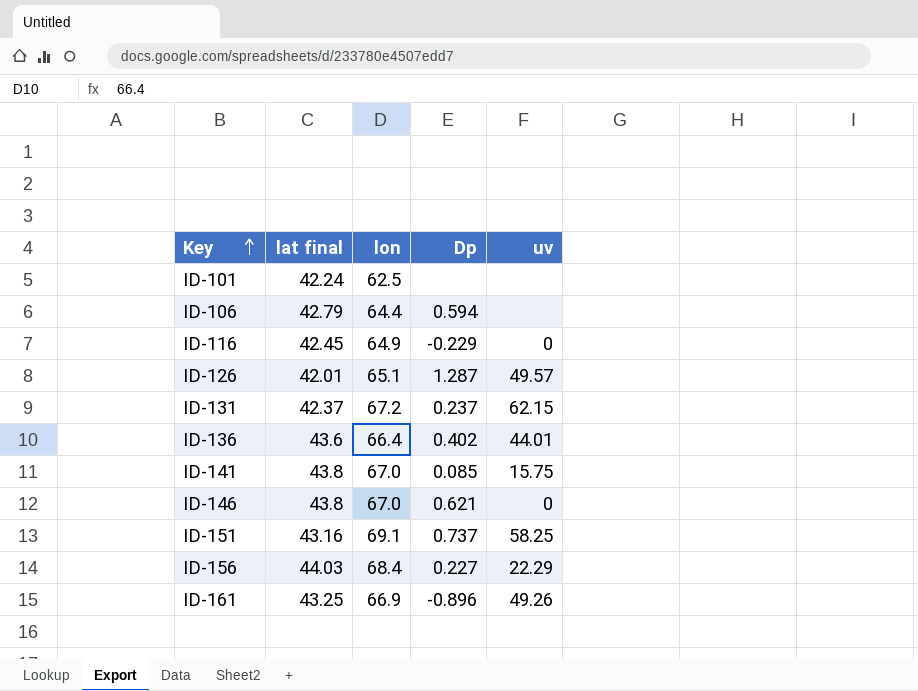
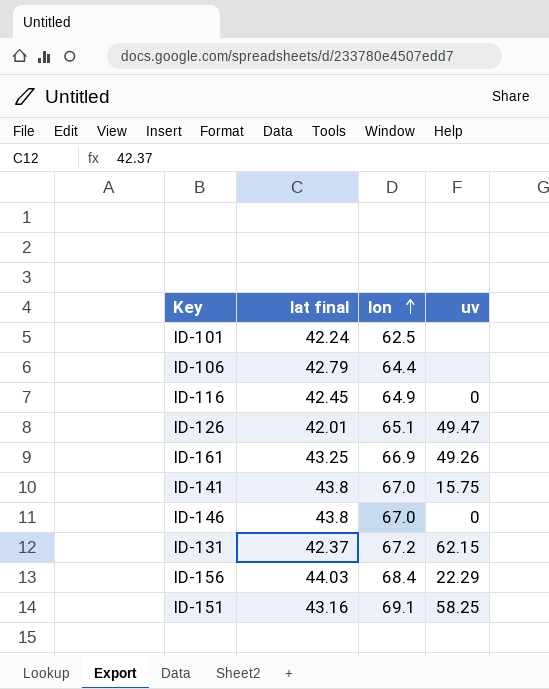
row order: Key ascending -> lon ascending
column Dp | position: 4 -> none
row ID-136: 43.6 | 66.4 | 0.402 | 44.01 -> none
ID-126 | uv: 49.57 -> 49.47

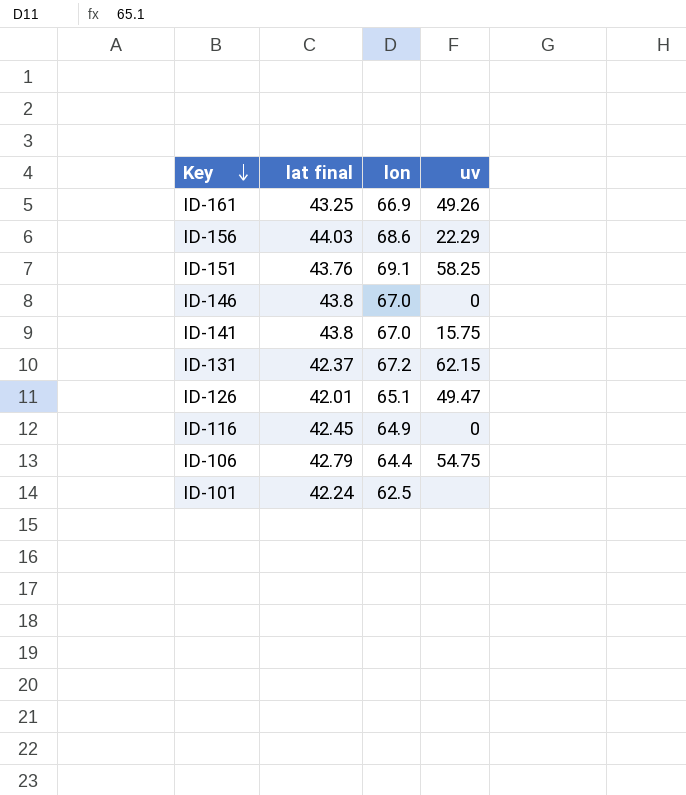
row order: lon ascending -> Key descending
ID-156 | lon: 68.4 -> 68.6
ID-151 | lat final: 43.16 -> 43.76
ID-106 | uv: none -> 54.75

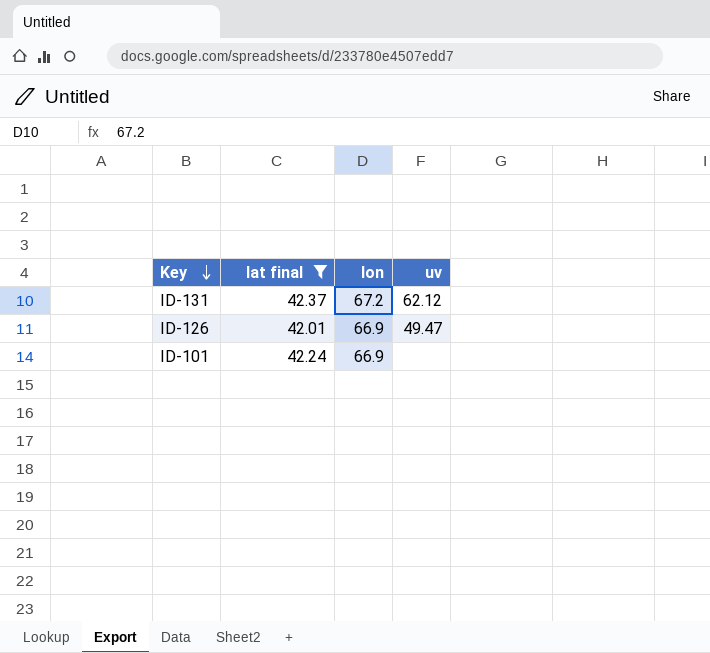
filter: none -> lat final <= 42.37
ID-131 | uv: 62.15 -> 62.12
ID-126 | lon: 65.1 -> 66.9
ID-101 | lon: 62.5 -> 66.9

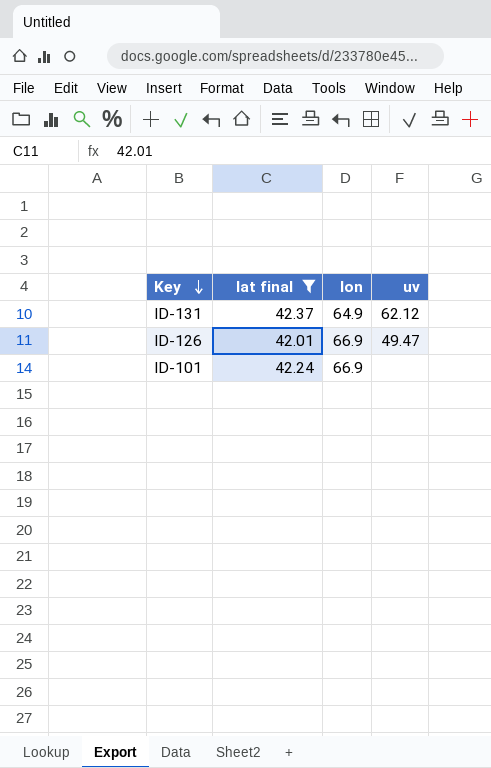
ID-131 | lon: 67.2 -> 64.9

